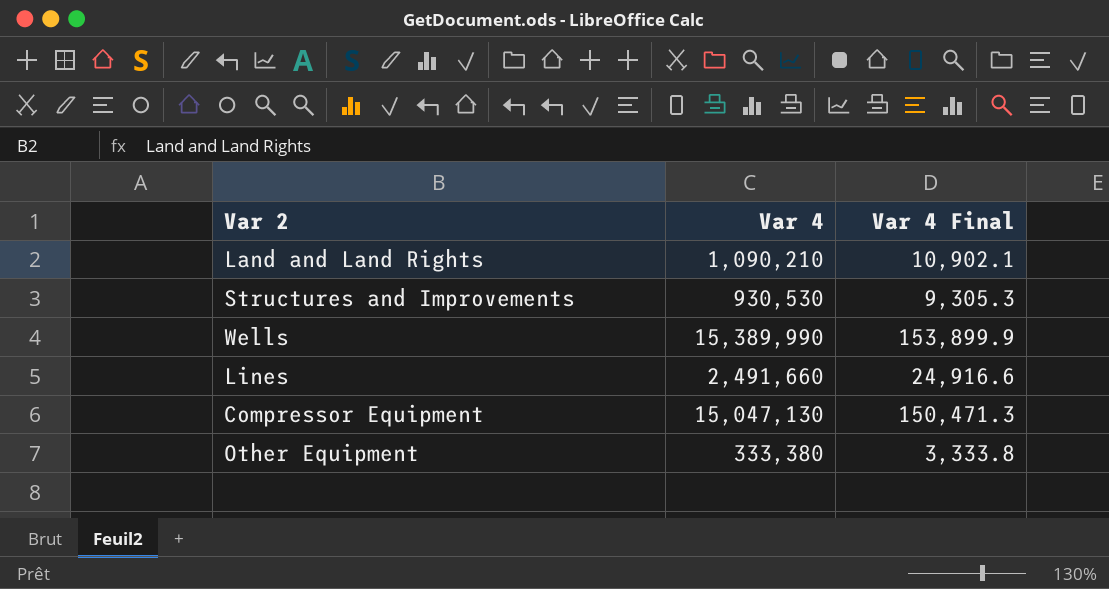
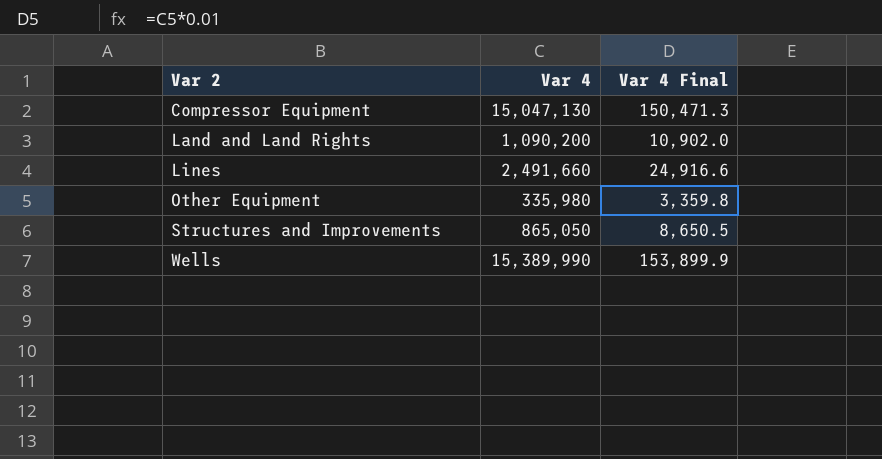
row order: none -> Var 2 ascending
Land and Land Rights | Var 4: 1,090,210 -> 1,090,200
Land and Land Rights | Var 4 Final: 10,902.1 -> 10,902.0
Other Equipment | Var 4: 333,380 -> 335,980
Other Equipment | Var 4 Final: 3,333.8 -> 3,359.8
Structures and Improvements | Var 4: 930,530 -> 865,050
Structures and Improvements | Var 4 Final: 9,305.3 -> 8,650.5

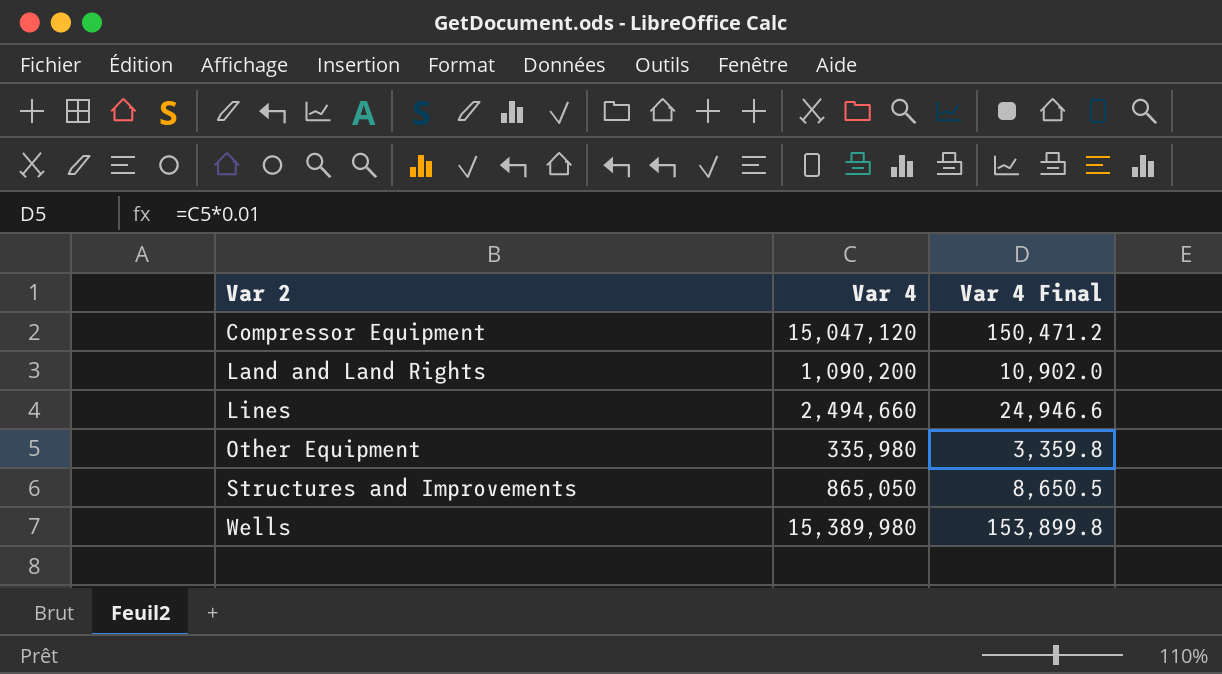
Compressor Equipment | Var 4: 15,047,130 -> 15,047,120
Compressor Equipment | Var 4 Final: 150,471.3 -> 150,471.2
Lines | Var 4: 2,491,660 -> 2,494,660
Lines | Var 4 Final: 24,916.6 -> 24,946.6
Wells | Var 4: 15,389,990 -> 15,389,980
Wells | Var 4 Final: 153,899.9 -> 153,899.8

